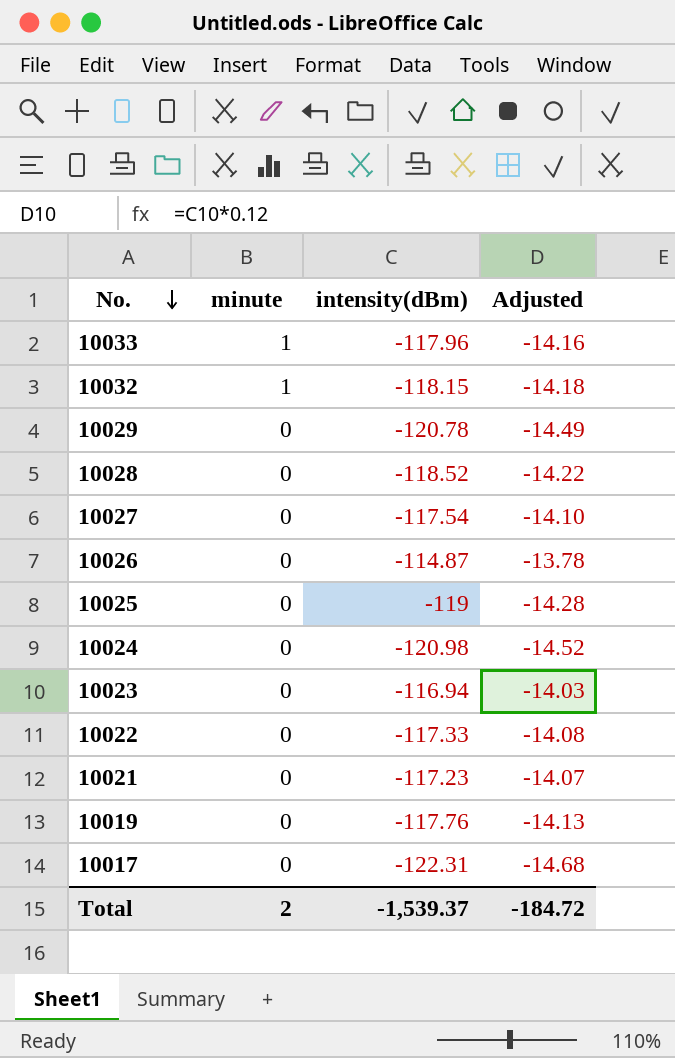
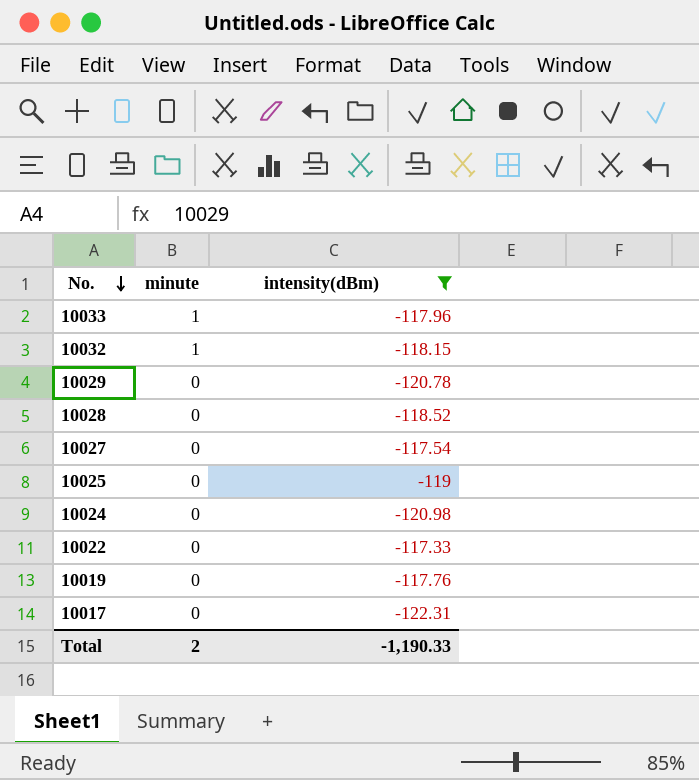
filter: none -> intensity(dBm) <= -117.33
column Adjusted | formula: [intensity(dBm)] * 0.12 -> none
Total | intensity(dBm): -1,539.37 -> -1,190.33

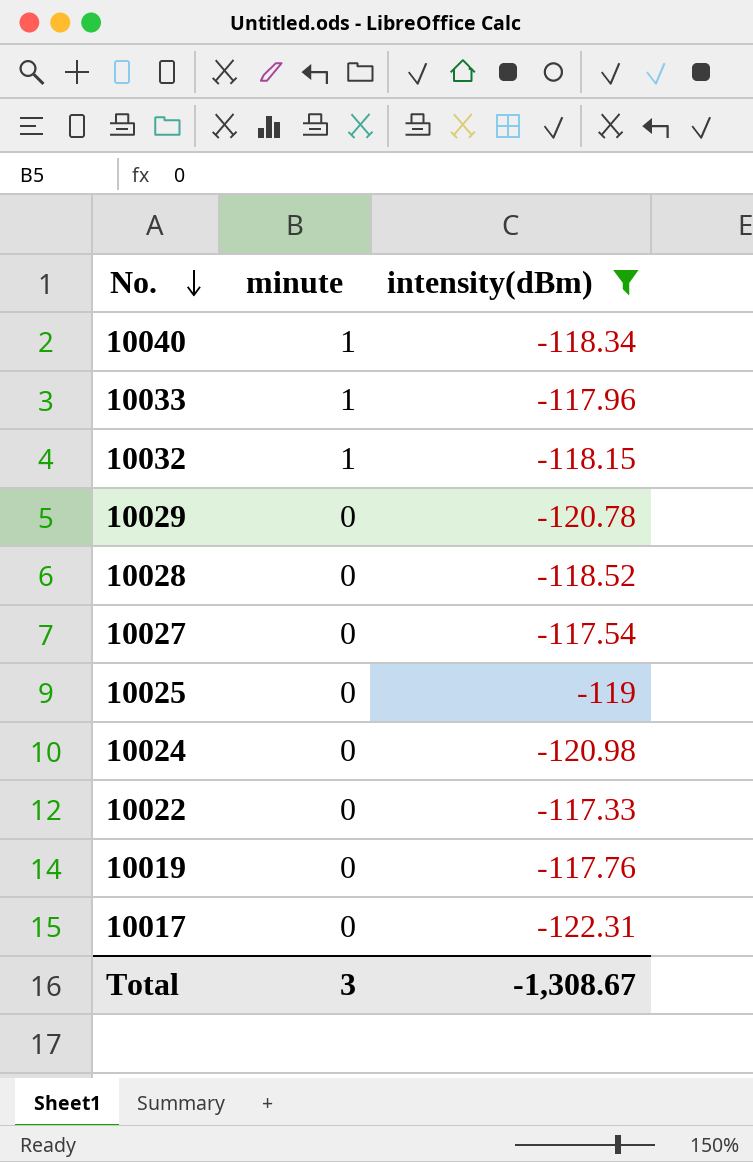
row 10040: none -> 1 | -118.34
Total | minute: 2 -> 3
Total | intensity(dBm): -1,190.33 -> -1,308.67

